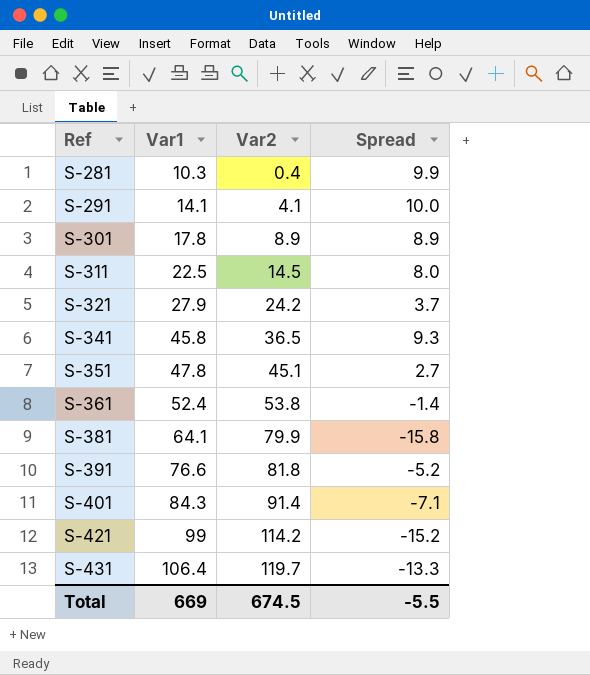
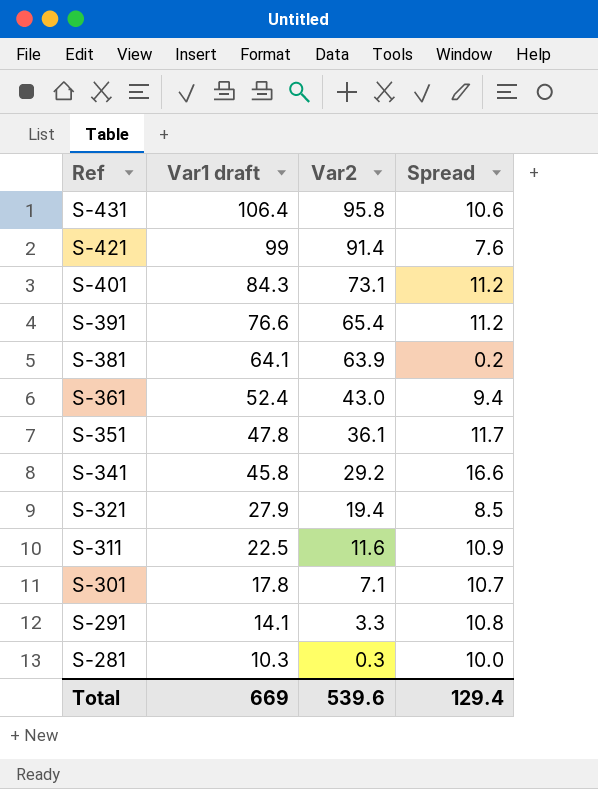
row order: Ref ascending -> Ref descending
column name: Var1 -> Var1 draft
S-431 | Var2: 119.7 -> 95.8
S-431 | Spread: -13.3 -> 10.6
S-421 | Var2: 114.2 -> 91.4
S-421 | Spread: -15.2 -> 7.6
S-401 | Var2: 91.4 -> 73.1
S-401 | Spread: -7.1 -> 11.2
S-391 | Var2: 81.8 -> 65.4
S-391 | Spread: -5.2 -> 11.2
S-381 | Var2: 79.9 -> 63.9
S-381 | Spread: -15.8 -> 0.2
S-361 | Var2: 53.8 -> 43.0
S-361 | Spread: -1.4 -> 9.4
S-351 | Var2: 45.1 -> 36.1
S-351 | Spread: 2.7 -> 11.7
S-341 | Var2: 36.5 -> 29.2
S-341 | Spread: 9.3 -> 16.6
S-321 | Var2: 24.2 -> 19.4
S-321 | Spread: 3.7 -> 8.5
S-311 | Var2: 14.5 -> 11.6
S-311 | Spread: 8.0 -> 10.9
S-301 | Var2: 8.9 -> 7.1
S-301 | Spread: 8.9 -> 10.7
S-291 | Var2: 4.1 -> 3.3
S-291 | Spread: 10.0 -> 10.8
S-281 | Var2: 0.4 -> 0.3
S-281 | Spread: 9.9 -> 10.0
Total | Var2: 674.5 -> 539.6
Total | Spread: -5.5 -> 129.4

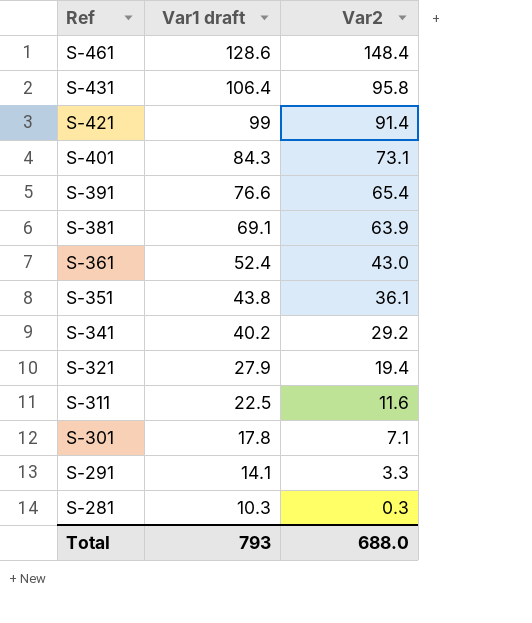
column Spread | formula: [Var1 draft] - [Var2] -> none
row S-461: none -> 128.6 | 148.4
S-381 | Var1 draft: 64.1 -> 69.1
S-351 | Var1 draft: 47.8 -> 43.8
S-341 | Var1 draft: 45.8 -> 40.2
Total | Var1 draft: 669 -> 793
Total | Var2: 539.6 -> 688.0

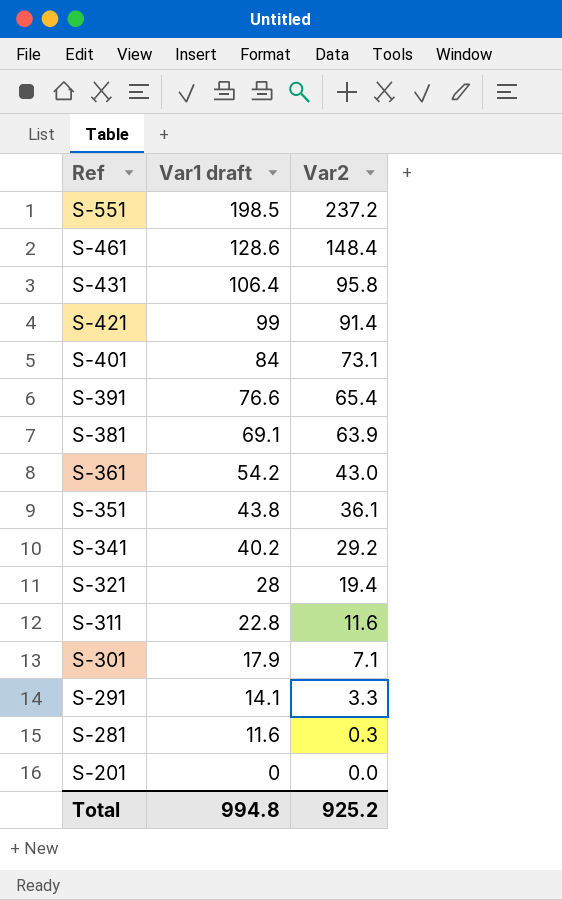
row S-551: none -> 198.5 | 237.2
S-401 | Var1 draft: 84.3 -> 84
S-361 | Var1 draft: 52.4 -> 54.2
S-321 | Var1 draft: 27.9 -> 28
S-311 | Var1 draft: 22.5 -> 22.8
S-301 | Var1 draft: 17.8 -> 17.9
S-281 | Var1 draft: 10.3 -> 11.6
row S-201: none -> 0 | 0.0
Total | Var1 draft: 793 -> 994.8
Total | Var2: 688.0 -> 925.2

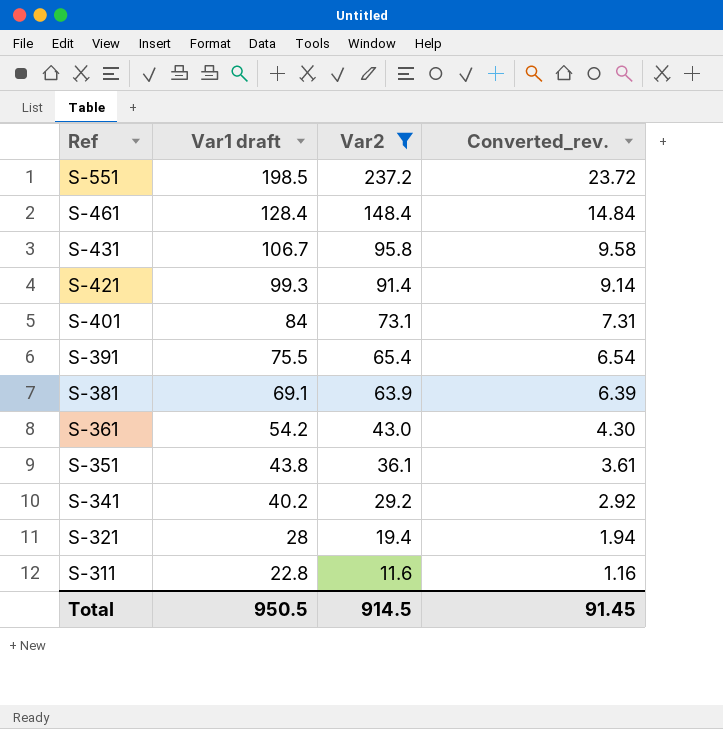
filter: none -> Var2 >= 11.6
column Converted_rev. | formula: none -> [Var2] * 0.1
S-461 | Var1 draft: 128.6 -> 128.4
S-431 | Var1 draft: 106.4 -> 106.7
S-421 | Var1 draft: 99 -> 99.3
S-391 | Var1 draft: 76.6 -> 75.5
Total | Var1 draft: 994.8 -> 950.5
Total | Var2: 925.2 -> 914.5

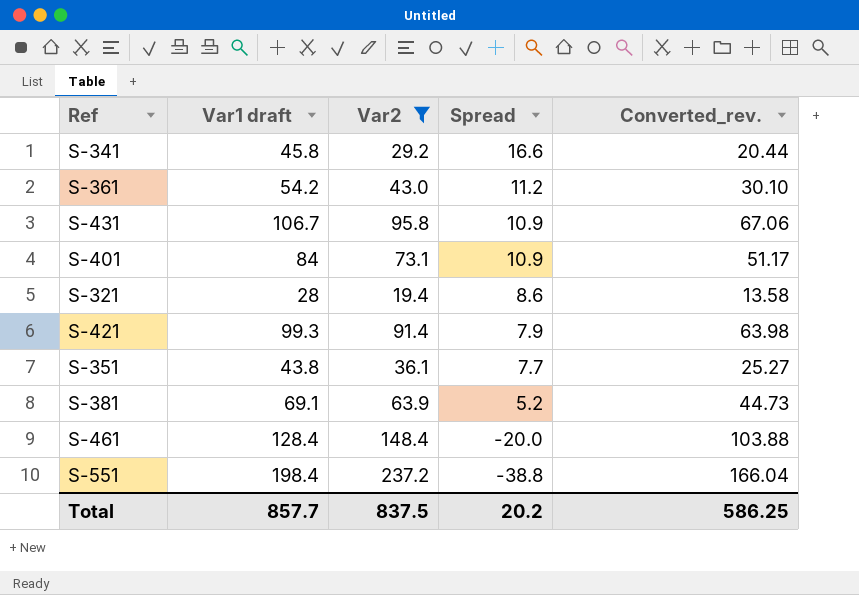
row order: Ref descending -> Spread descending
column Spread | formula: none -> [Var1 draft] - [Var2]
column Converted_rev. | formula: [Var2] * 0.1 -> [Var2] * 0.7
row S-391: 75.5 | 65.4 | 6.54 -> none
row S-311: 22.8 | 11.6 | 1.16 -> none
S-341 | Var1 draft: 40.2 -> 45.8
S-551 | Var1 draft: 198.5 -> 198.4
Total | Var1 draft: 950.5 -> 857.7
Total | Var2: 914.5 -> 837.5
Total | Converted_rev.: 91.45 -> 586.25

